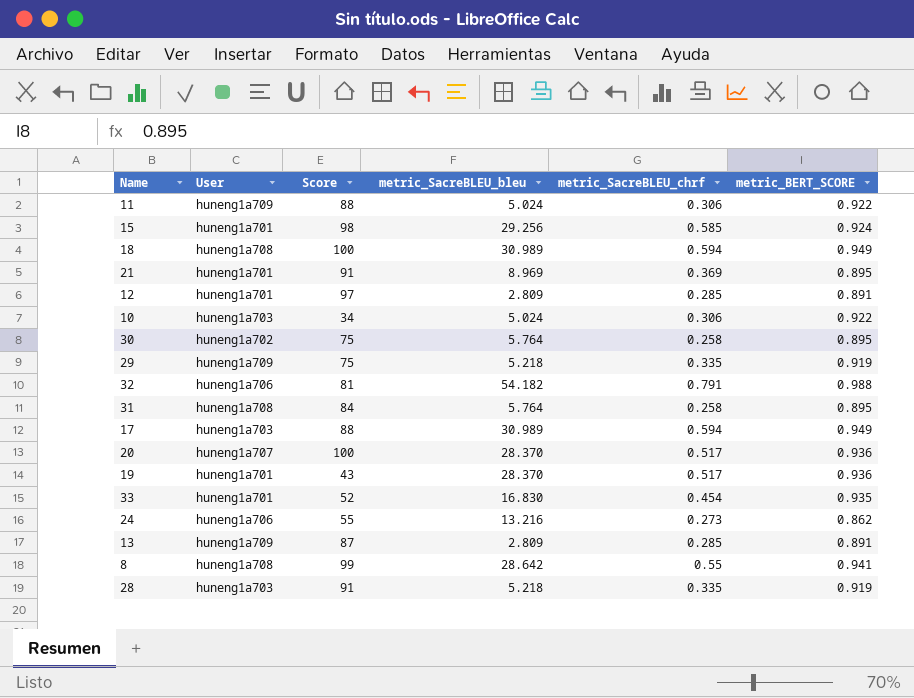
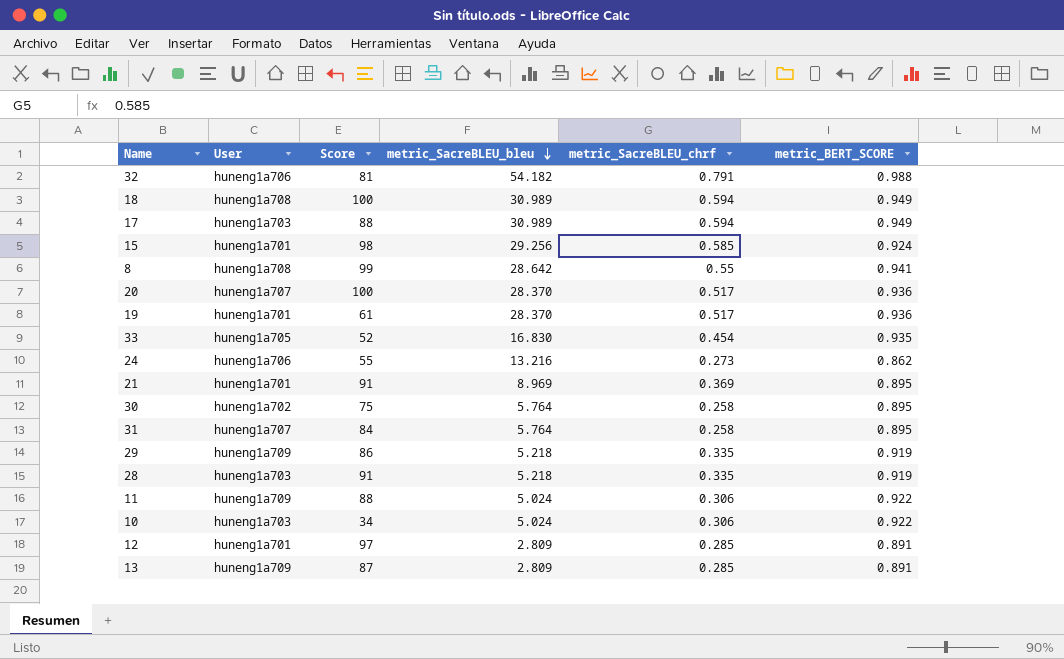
row order: none -> metric_SacreBLEU_bleu descending
19 | Score: 43 -> 61
33 | User: huneng1a701 -> huneng1a705
31 | User: huneng1a708 -> huneng1a707
29 | Score: 75 -> 86

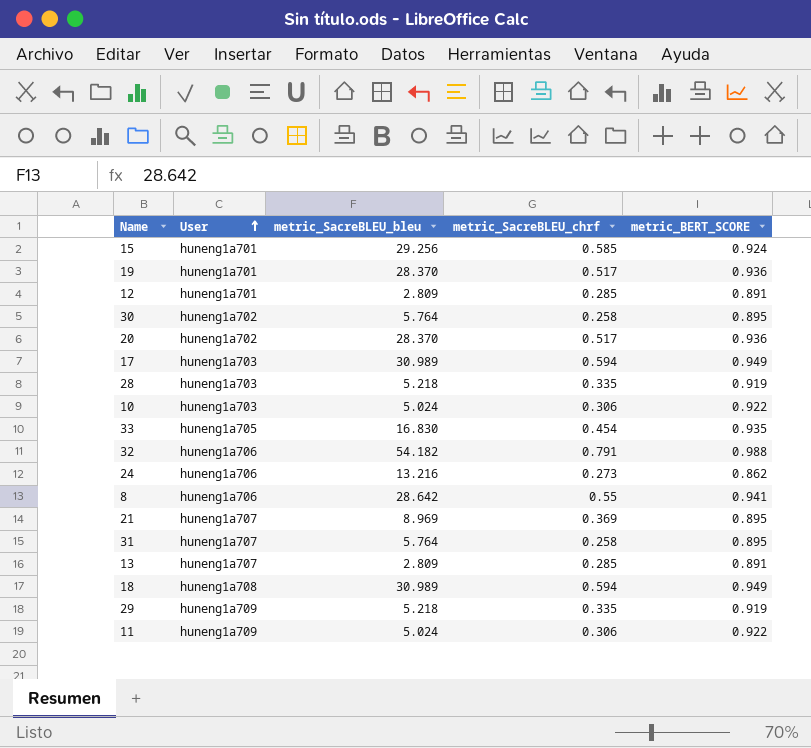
row order: metric_SacreBLEU_bleu descending -> User ascending
column Score | position: 3 -> none
20 | User: huneng1a707 -> huneng1a702
8 | User: huneng1a708 -> huneng1a706
21 | User: huneng1a701 -> huneng1a707
13 | User: huneng1a709 -> huneng1a707

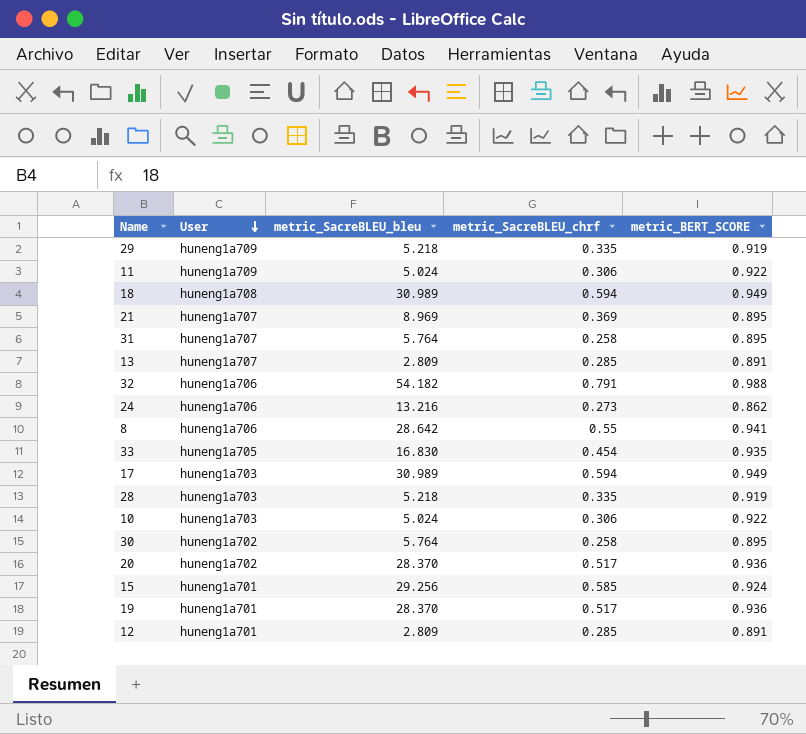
row order: User ascending -> User descending

